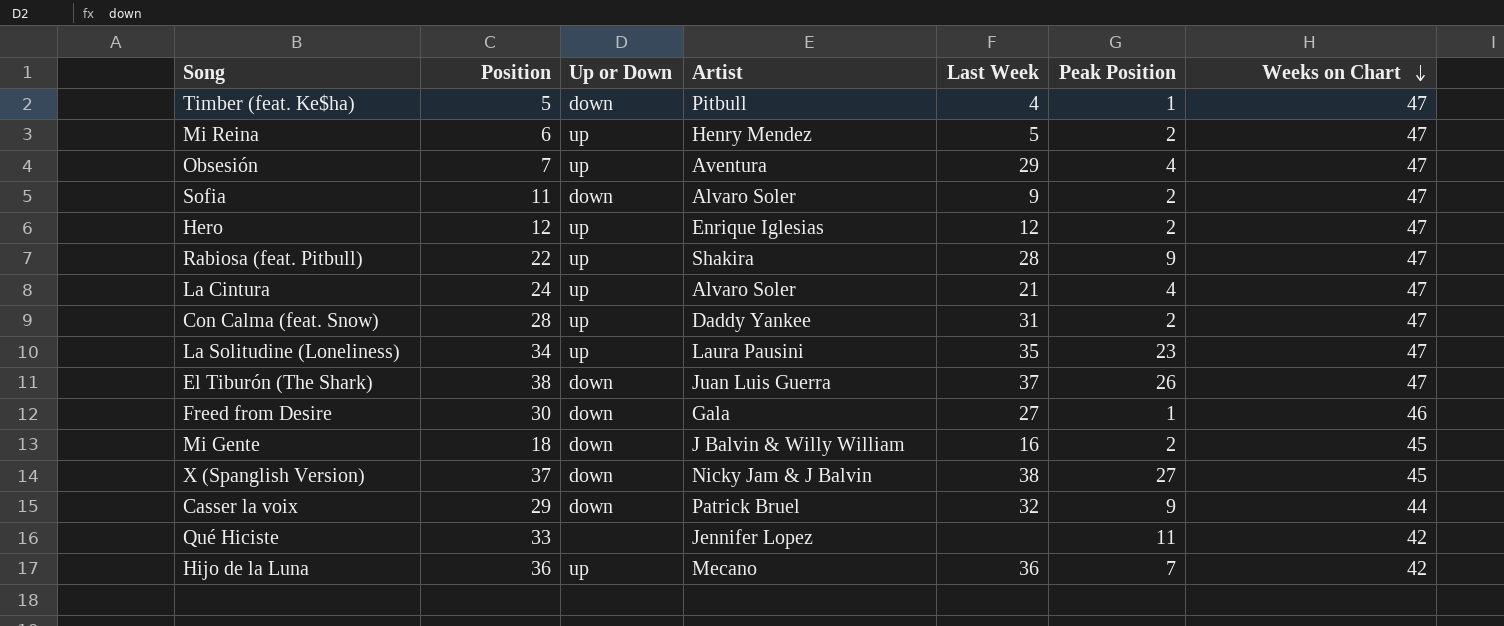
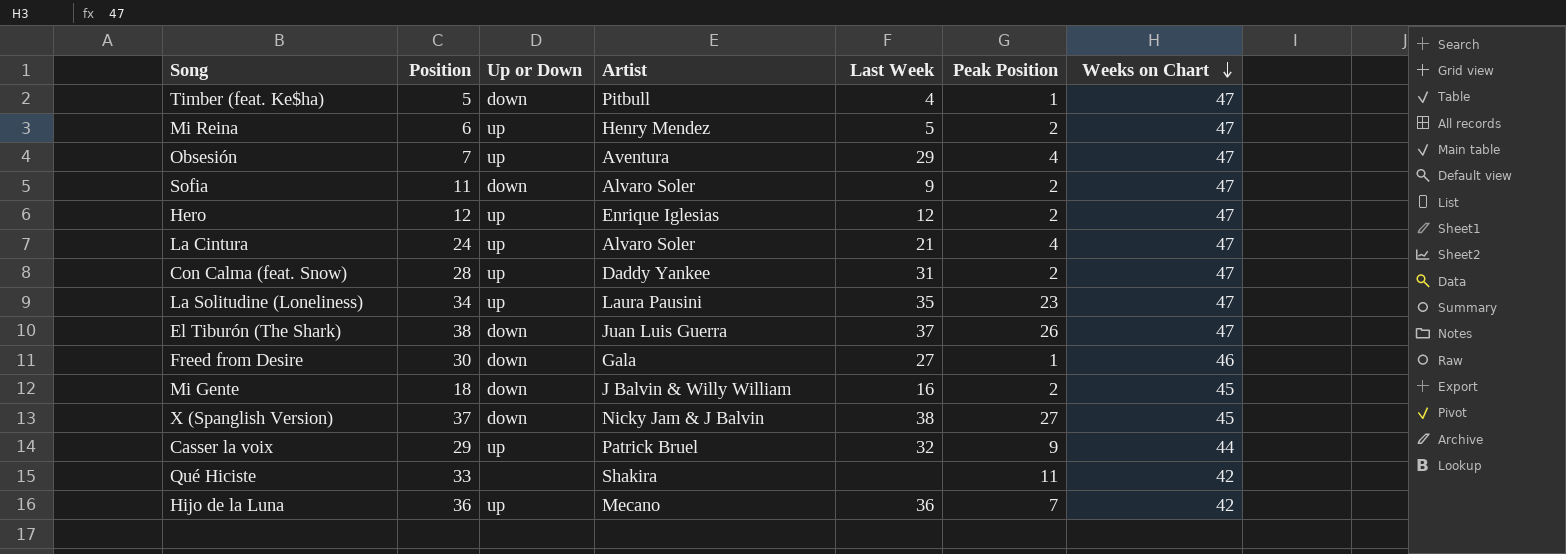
row Rabiosa (feat. Pitbull): 22 | up | Shakira | 28 | 9 | 47 -> none
Casser la voix | Up or Down: down -> up
Qué Hiciste | Artist: Jennifer Lopez -> Shakira

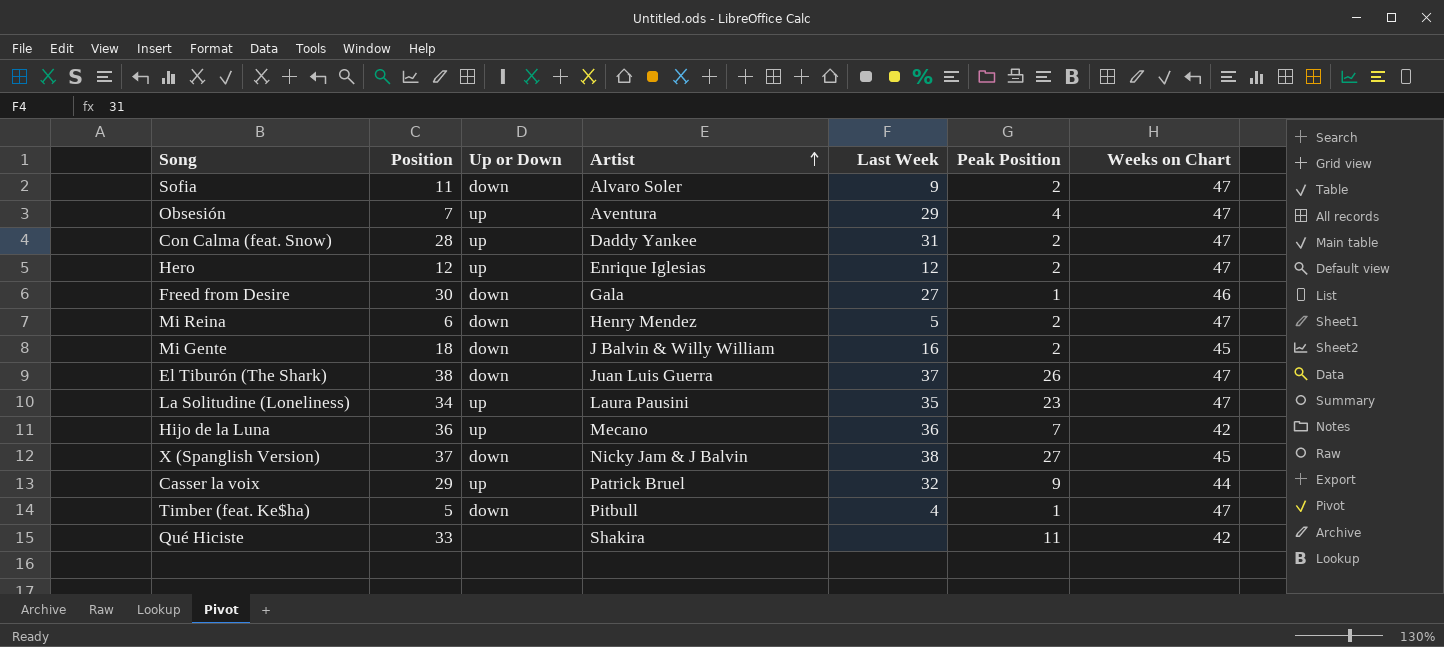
row order: Weeks on Chart descending -> Artist ascending
row La Cintura: 24 | up | Alvaro Soler | 21 | 4 | 47 -> none
Mi Reina | Up or Down: up -> down

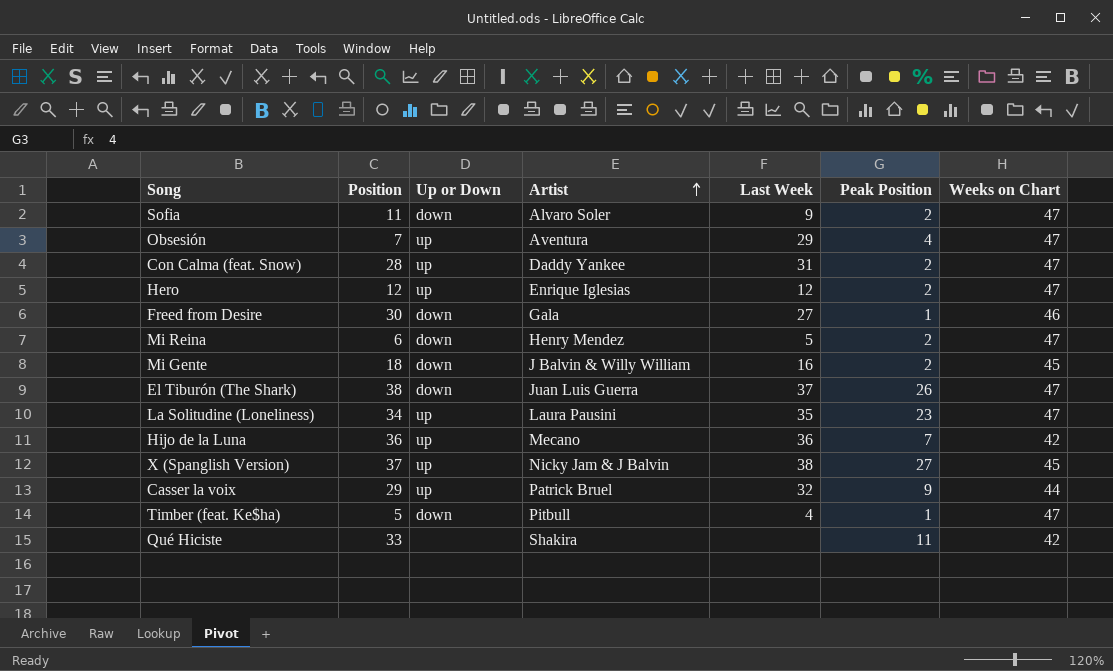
X (Spanglish Version) | Up or Down: down -> up

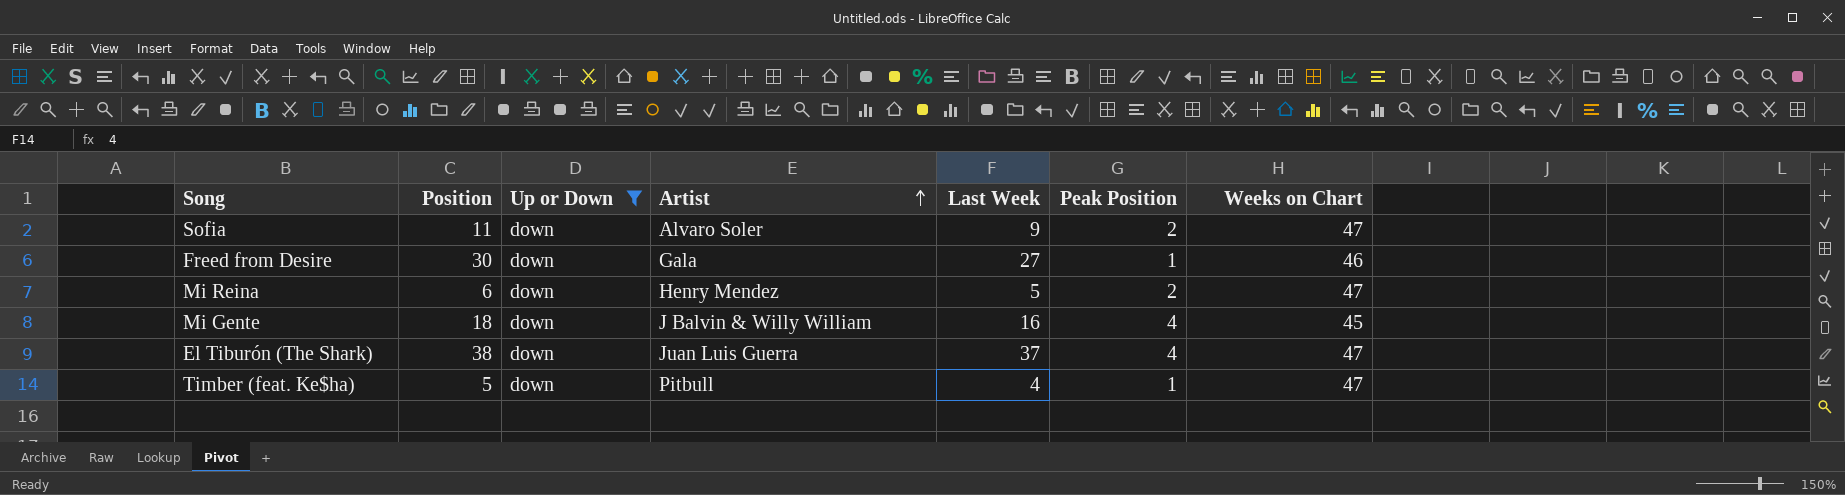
filter: none -> Up or Down = down
Mi Gente | Peak Position: 2 -> 4
El Tiburón (The Shark) | Peak Position: 26 -> 4

